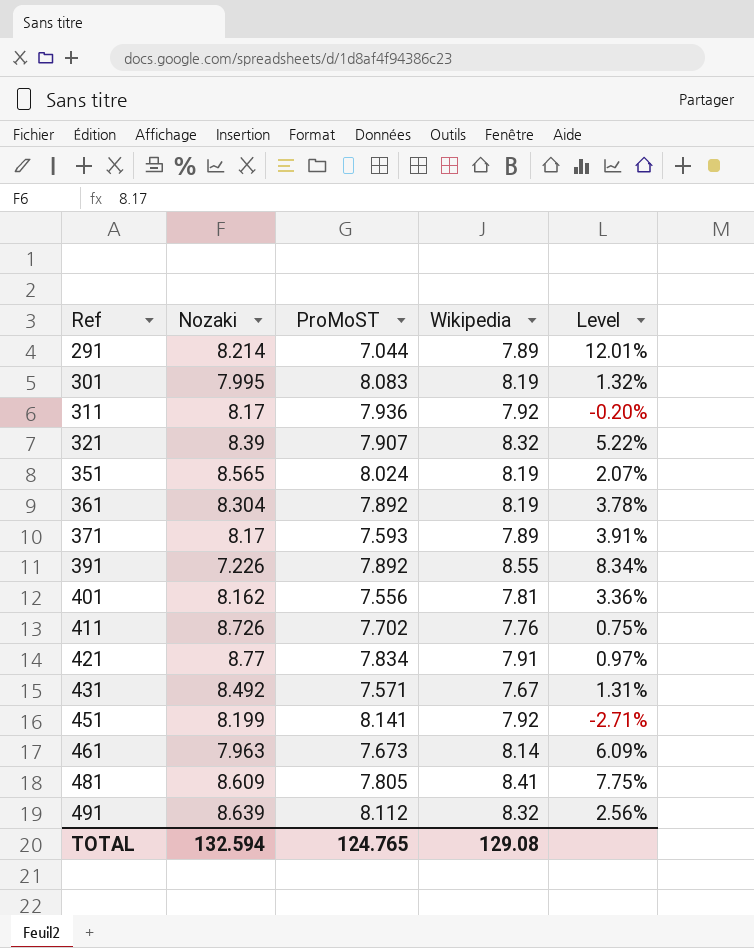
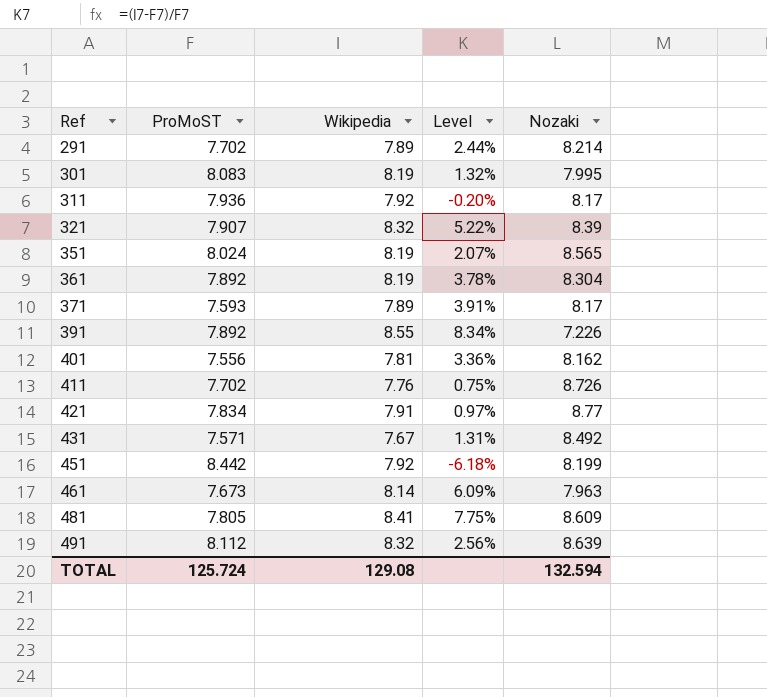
column Nozaki | position: 2 -> 5
291 | ProMoST: 7.044 -> 7.702
291 | Level: 12.01% -> 2.44%
451 | ProMoST: 8.141 -> 8.442
451 | Level: -2.71% -> -6.18%
TOTAL | ProMoST: 124.765 -> 125.724

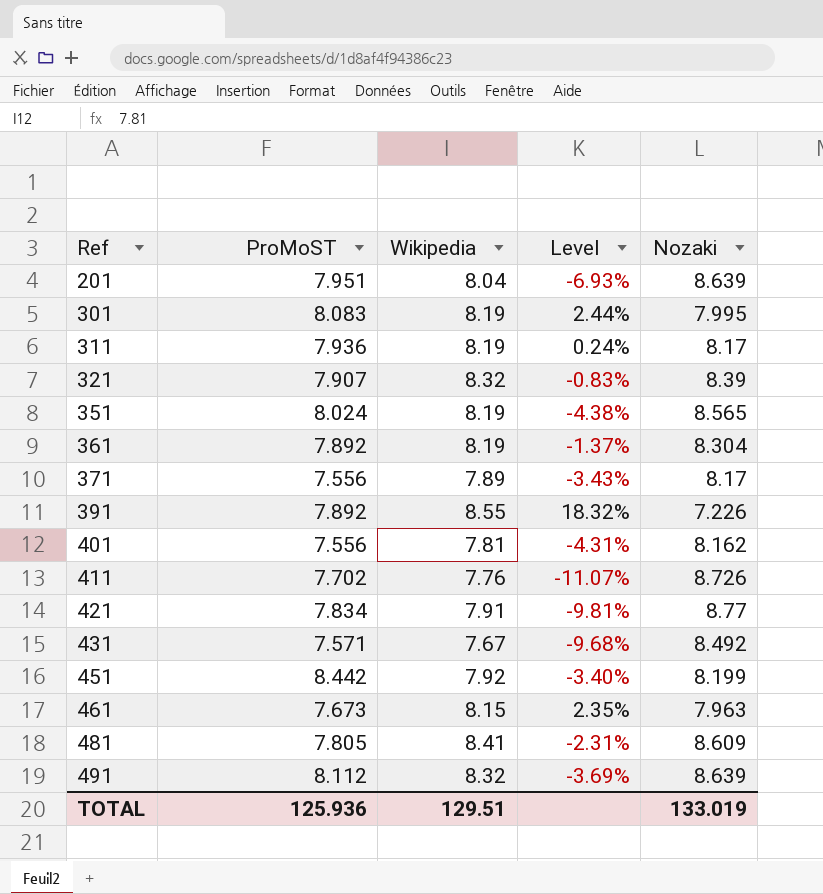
column Level | formula: ([Wikipedia] - [ProMoST]) / [ProMoST] -> ([Wikipedia] - [Nozaki]) / [Nozaki]
row 291: 7.702 | 7.89 | 2.44% | 8.214 -> none
row 201: none -> 7.951 | 8.04 | -6.93% | 8.639
311 | Wikipedia: 7.92 -> 8.19
371 | ProMoST: 7.593 -> 7.556
461 | Wikipedia: 8.14 -> 8.15
TOTAL | ProMoST: 125.724 -> 125.936
TOTAL | Wikipedia: 129.08 -> 129.51
TOTAL | Nozaki: 132.594 -> 133.019

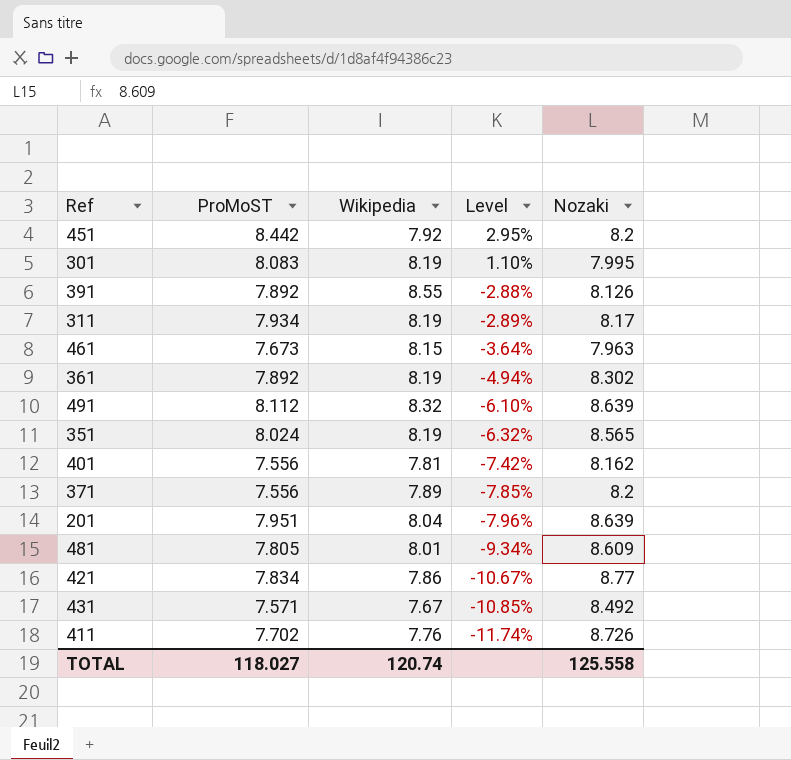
row order: Ref ascending -> Level descending
column Level | formula: ([Wikipedia] - [Nozaki]) / [Nozaki] -> ([ProMoST] - [Nozaki]) / [Nozaki]
row 321: 7.907 | 8.32 | -0.83% | 8.39 -> none
451 | Nozaki: 8.199 -> 8.2
391 | Nozaki: 7.226 -> 8.126
311 | ProMoST: 7.936 -> 7.934
361 | Nozaki: 8.304 -> 8.302
371 | Nozaki: 8.17 -> 8.2
481 | Wikipedia: 8.41 -> 8.01
421 | Wikipedia: 7.91 -> 7.86
TOTAL | ProMoST: 125.936 -> 118.027
TOTAL | Wikipedia: 129.51 -> 120.74
TOTAL | Nozaki: 133.019 -> 125.558

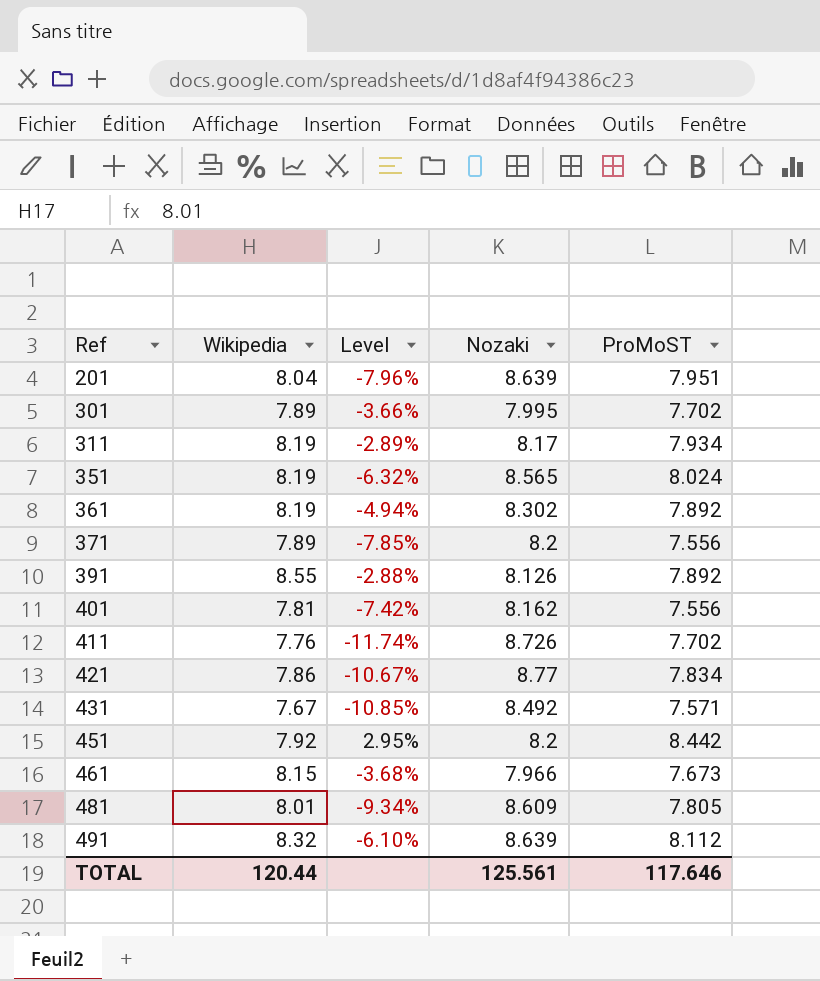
row order: Level descending -> Ref ascending
column ProMoST | position: 2 -> 5
301 | Wikipedia: 8.19 -> 7.89
301 | Level: 1.10% -> -3.66%
301 | ProMoST: 8.083 -> 7.702
461 | Level: -3.64% -> -3.68%
461 | Nozaki: 7.963 -> 7.966
TOTAL | Wikipedia: 120.74 -> 120.44
TOTAL | Nozaki: 125.558 -> 125.561
TOTAL | ProMoST: 118.027 -> 117.646

